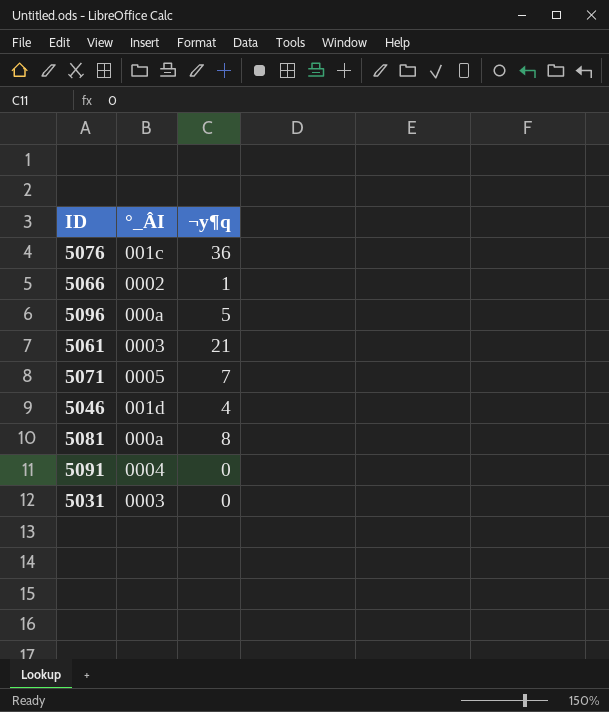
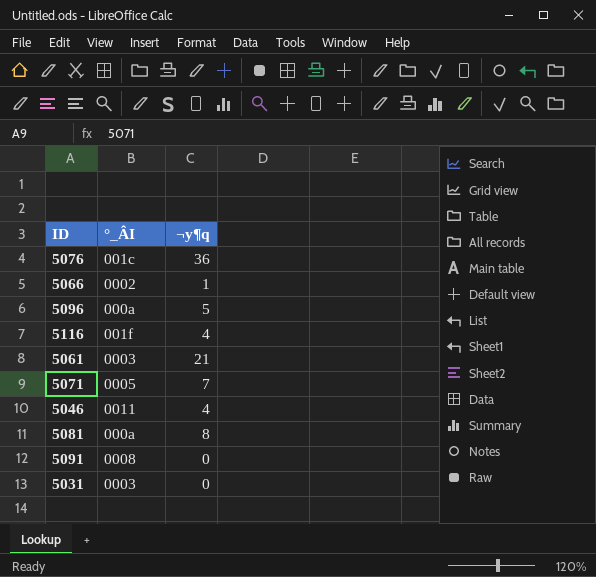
row 5116: none -> 001f | 4
5046 | °_ÂI: 001d -> 0011
5091 | °_ÂI: 0004 -> 0008

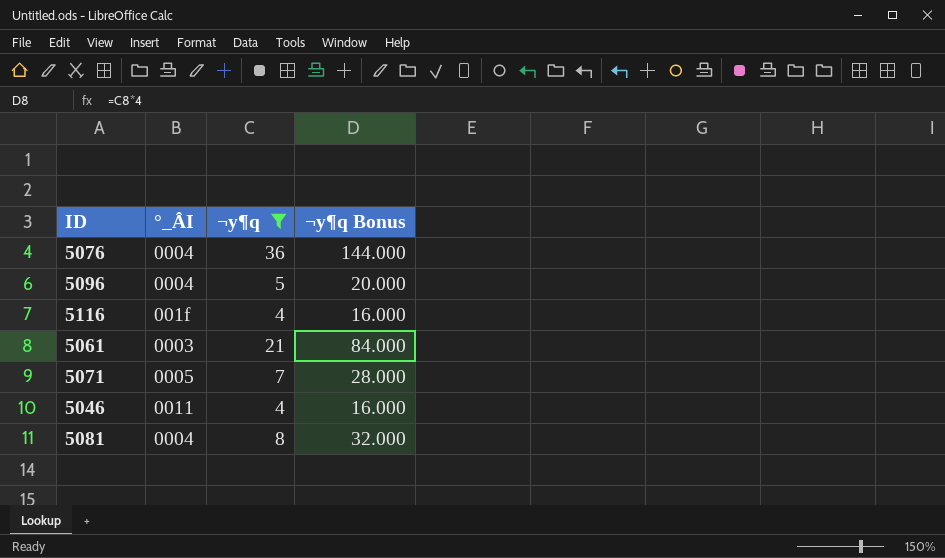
filter: none -> ¬y¶q >= 4
column ¬y¶q Bonus | formula: none -> [¬y¶q] * 4
5076 | °_ÂI: 001c -> 0004
5096 | °_ÂI: 000a -> 0004
5081 | °_ÂI: 000a -> 0004

